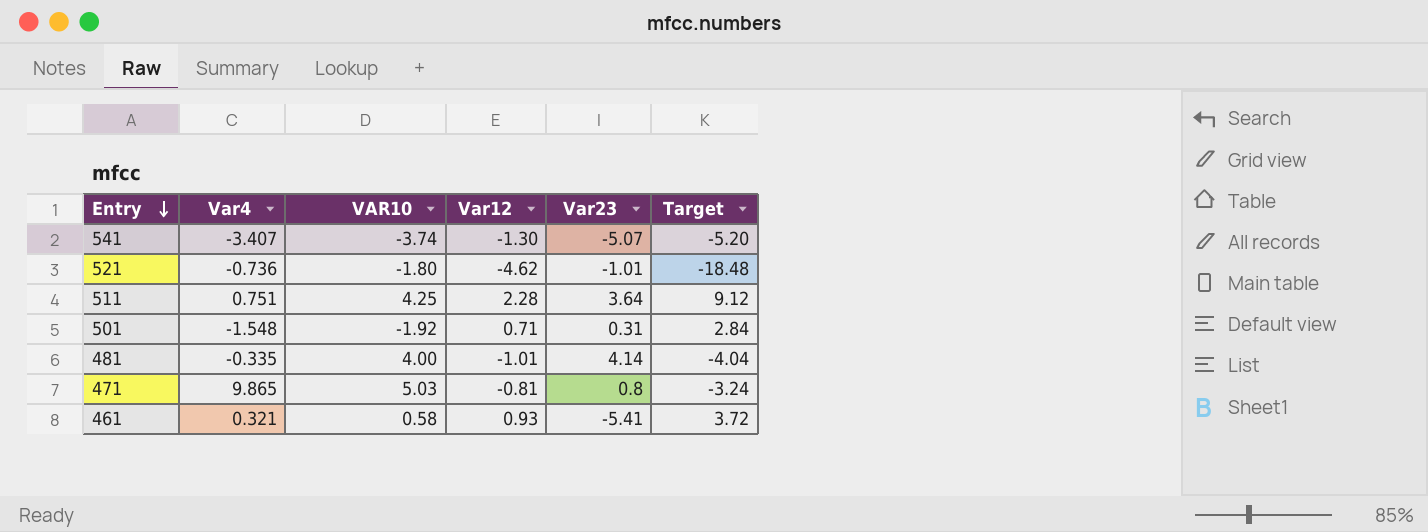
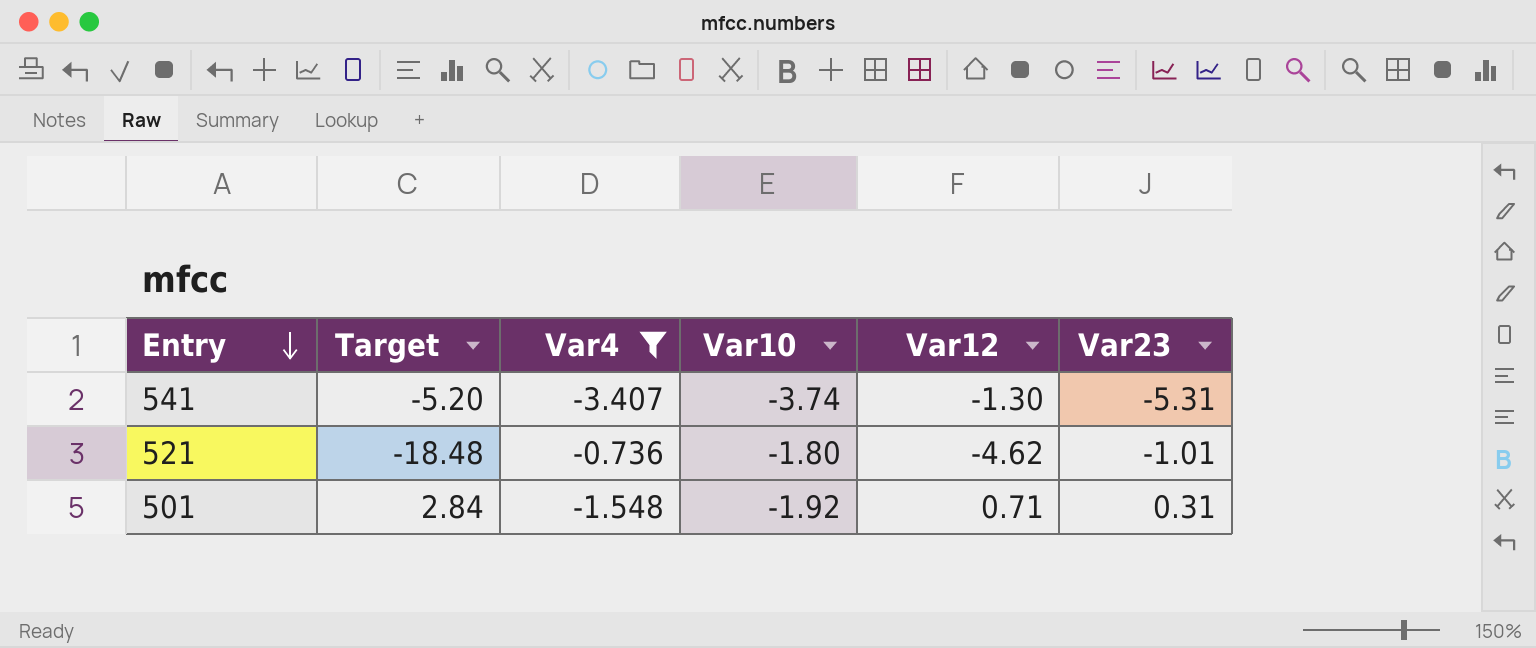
filter: none -> Var4 <= -0.736
column Target | position: 6 -> 2
column name: VAR10 -> Var10
541 | Var23: -5.07 -> -5.31

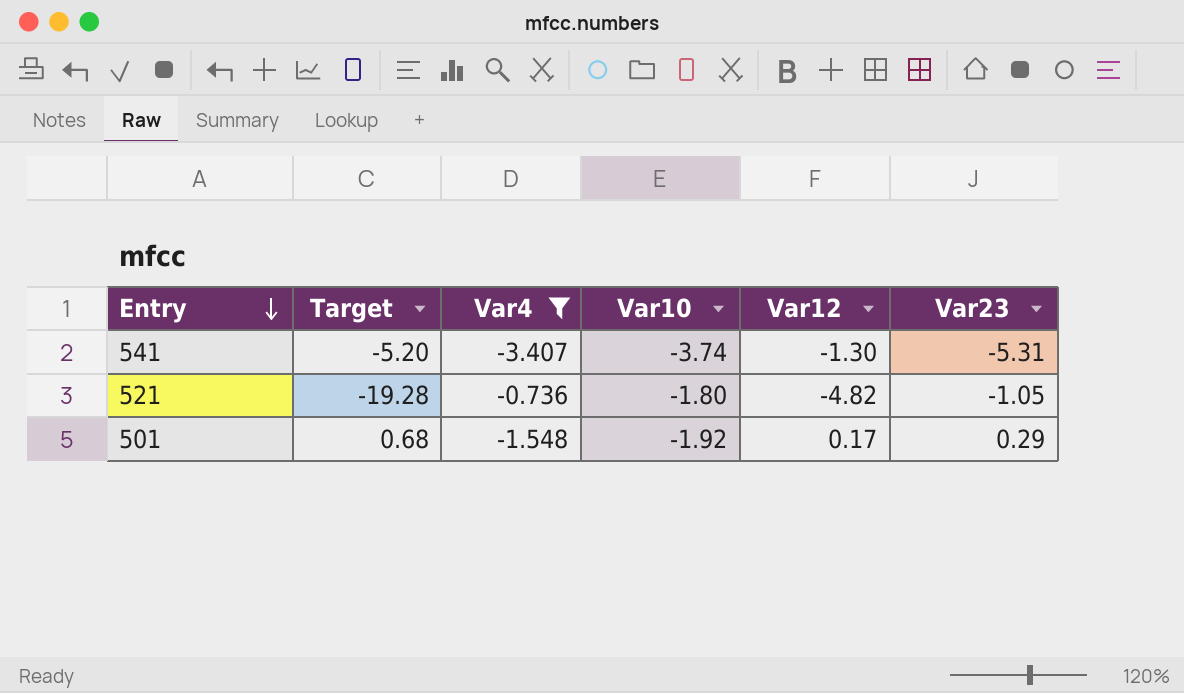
521 | Target: -18.48 -> -19.28
521 | Var12: -4.62 -> -4.82
521 | Var23: -1.01 -> -1.05
501 | Target: 2.84 -> 0.68
501 | Var12: 0.71 -> 0.17
501 | Var23: 0.31 -> 0.29

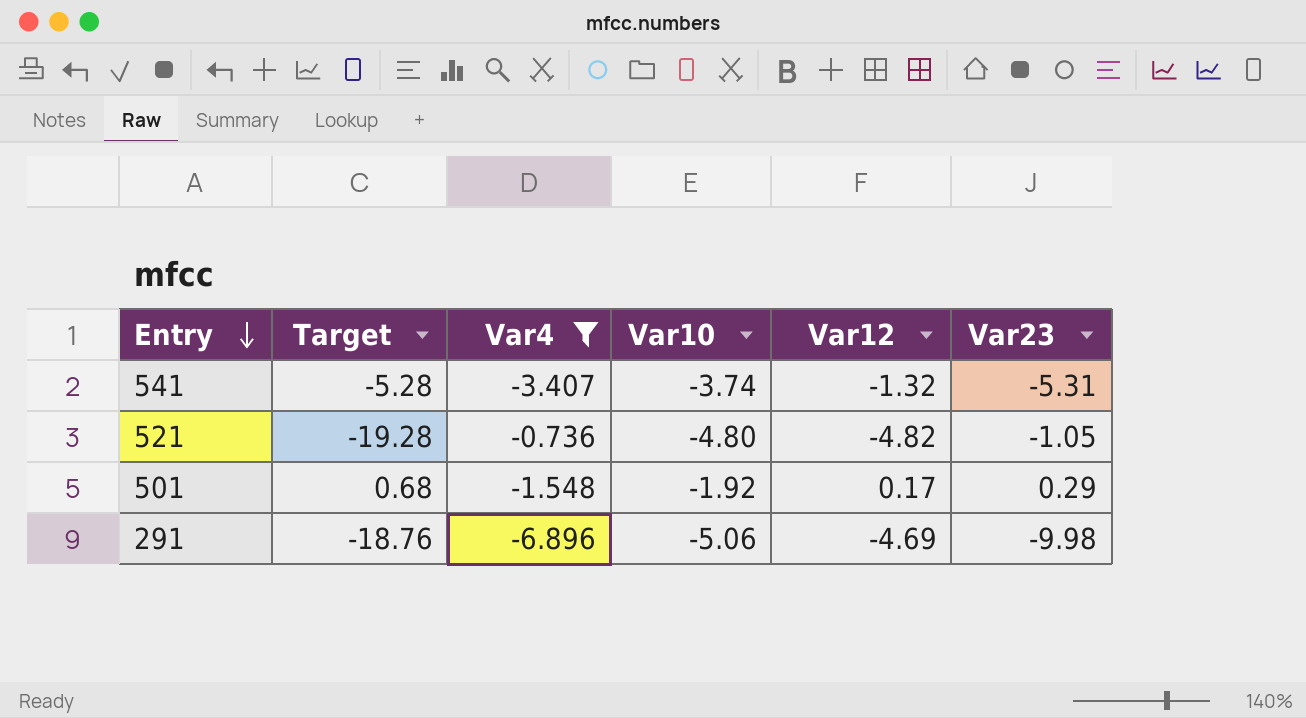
541 | Target: -5.20 -> -5.28
541 | Var12: -1.30 -> -1.32
521 | Var10: -1.80 -> -4.80
row 291: none -> -18.76 | -6.896 | -5.06 | -4.69 | -9.98

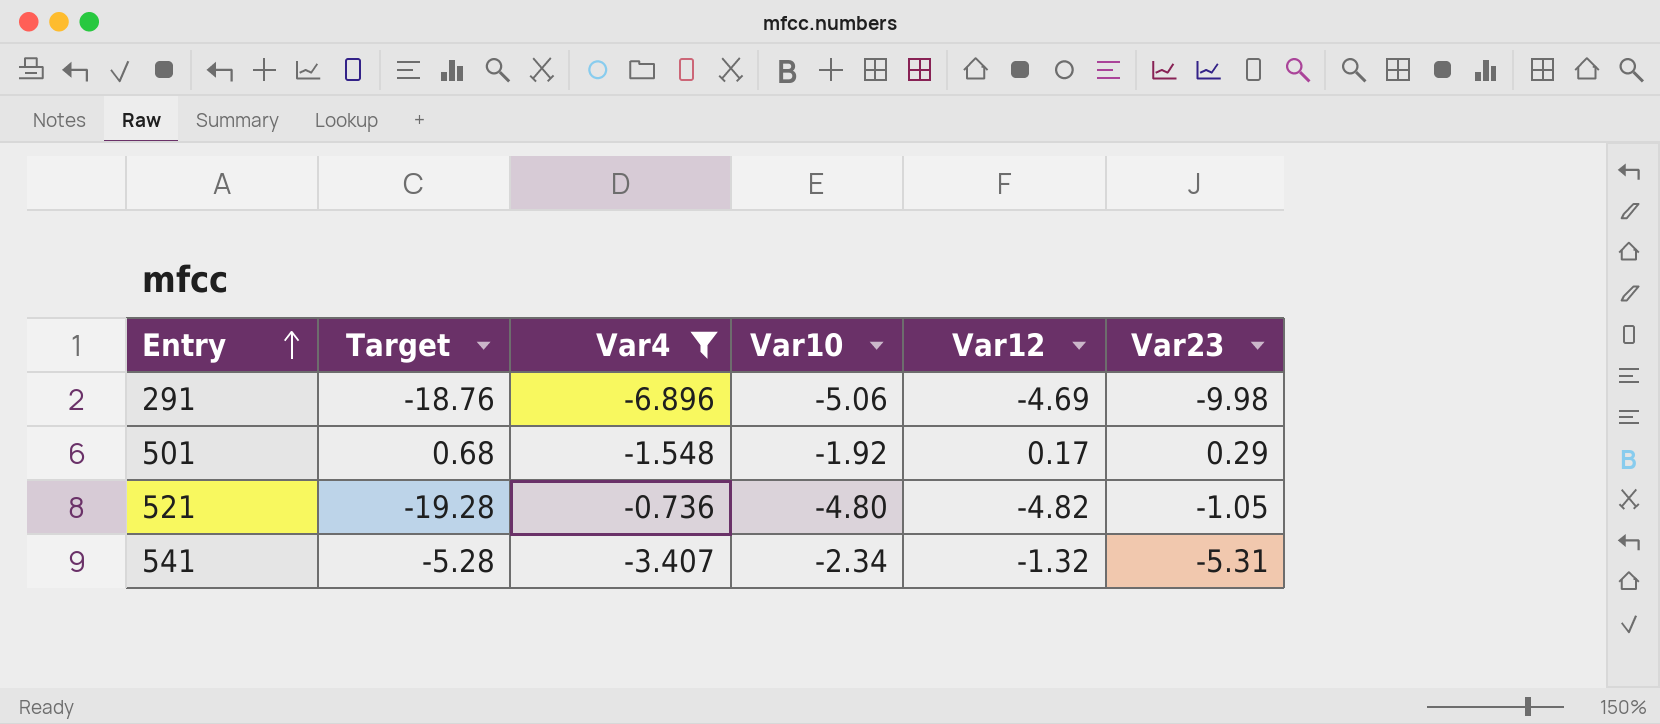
row order: Entry descending -> Entry ascending
541 | Var10: -3.74 -> -2.34

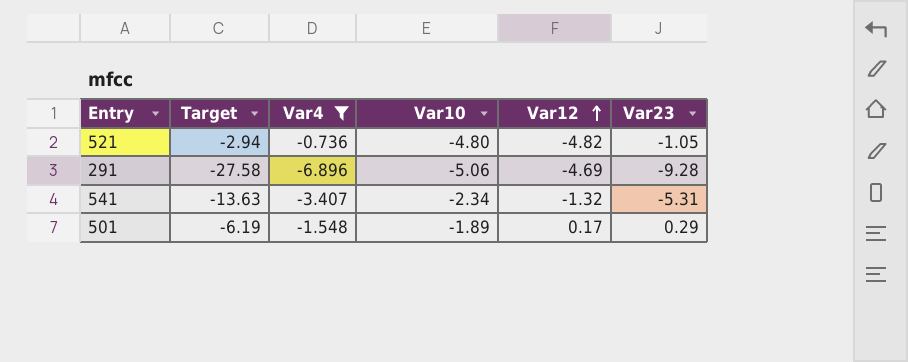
row order: Entry ascending -> Var12 ascending
column Target | formula: [Var12] * 4 -> [Var4] * 4
291 | Var23: -9.98 -> -9.28
501 | Var10: -1.92 -> -1.89

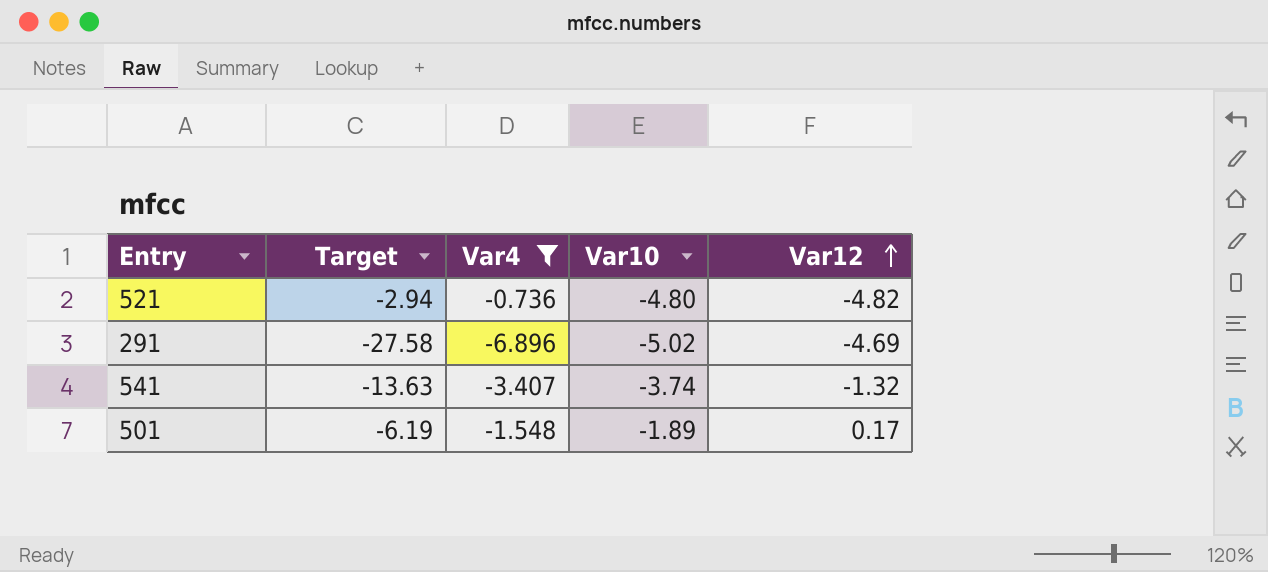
column Var23 | position: 6 -> none
291 | Var10: -5.06 -> -5.02
541 | Var10: -2.34 -> -3.74

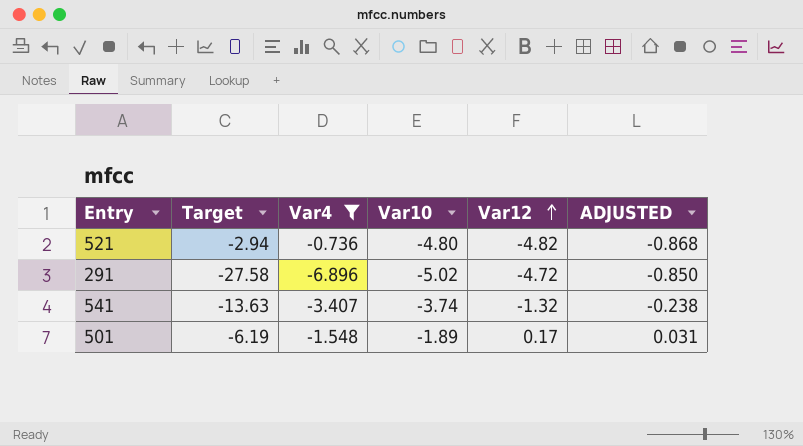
column ADJUSTED | formula: none -> [Var12] * 0.18
291 | Var12: -4.69 -> -4.72

